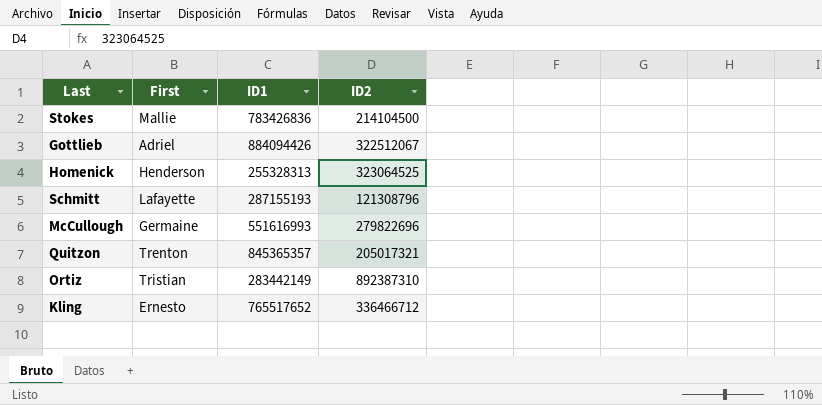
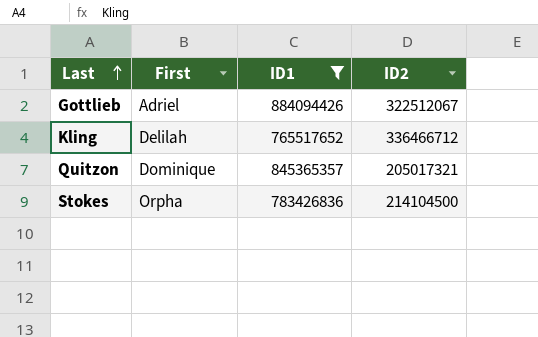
filter: none -> ID1 >= 765517652
row order: none -> Last ascending
Kling | First: Ernesto -> Delilah
Quitzon | First: Trenton -> Dominique
Stokes | First: Mallie -> Orpha

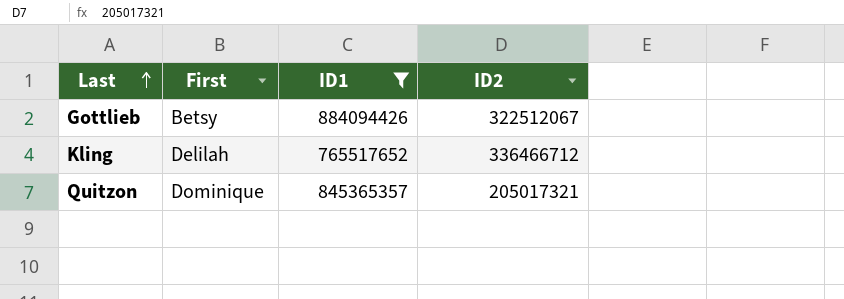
row Stokes: Orpha | 783426836 | 214104500 -> none
Gottlieb | First: Adriel -> Betsy

